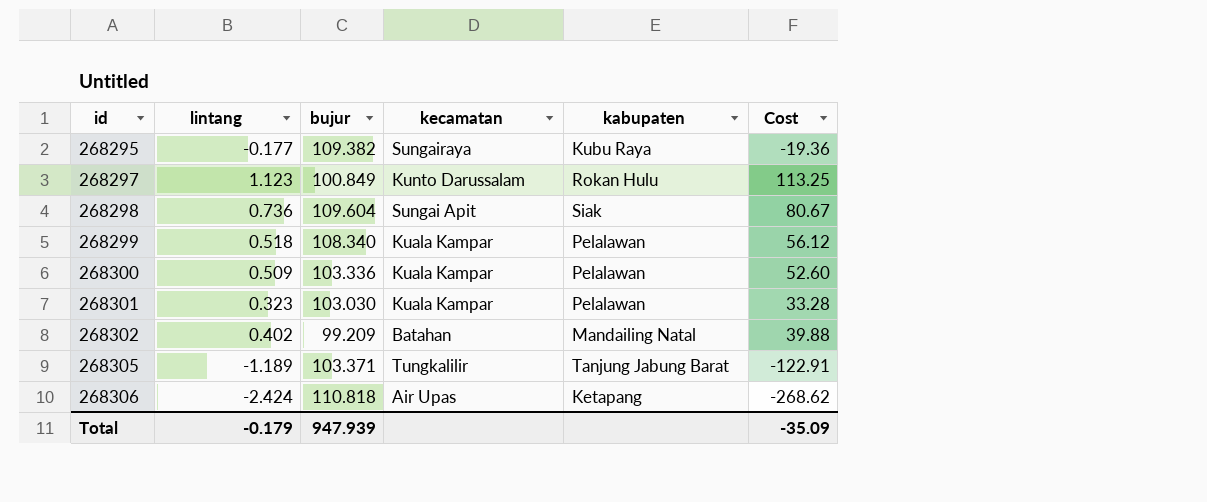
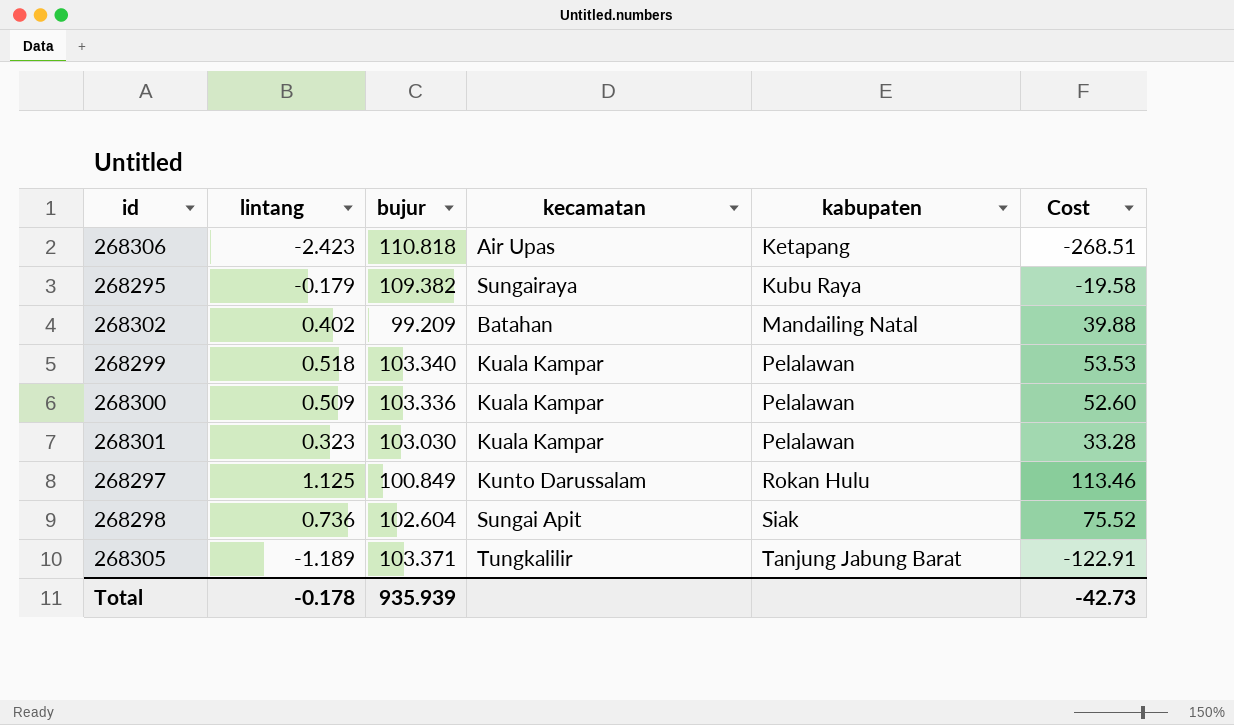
row order: id ascending -> kabupaten ascending
268306 | lintang: -2.424 -> -2.423
268306 | Cost: -268.62 -> -268.51
268295 | lintang: -0.177 -> -0.179
268295 | Cost: -19.36 -> -19.58
268299 | bujur: 108.340 -> 103.340
268299 | Cost: 56.12 -> 53.53
268297 | lintang: 1.123 -> 1.125
268297 | Cost: 113.25 -> 113.46
268298 | bujur: 109.604 -> 102.604
268298 | Cost: 80.67 -> 75.52
Total | lintang: -0.179 -> -0.178
Total | bujur: 947.939 -> 935.939
Total | Cost: -35.09 -> -42.73

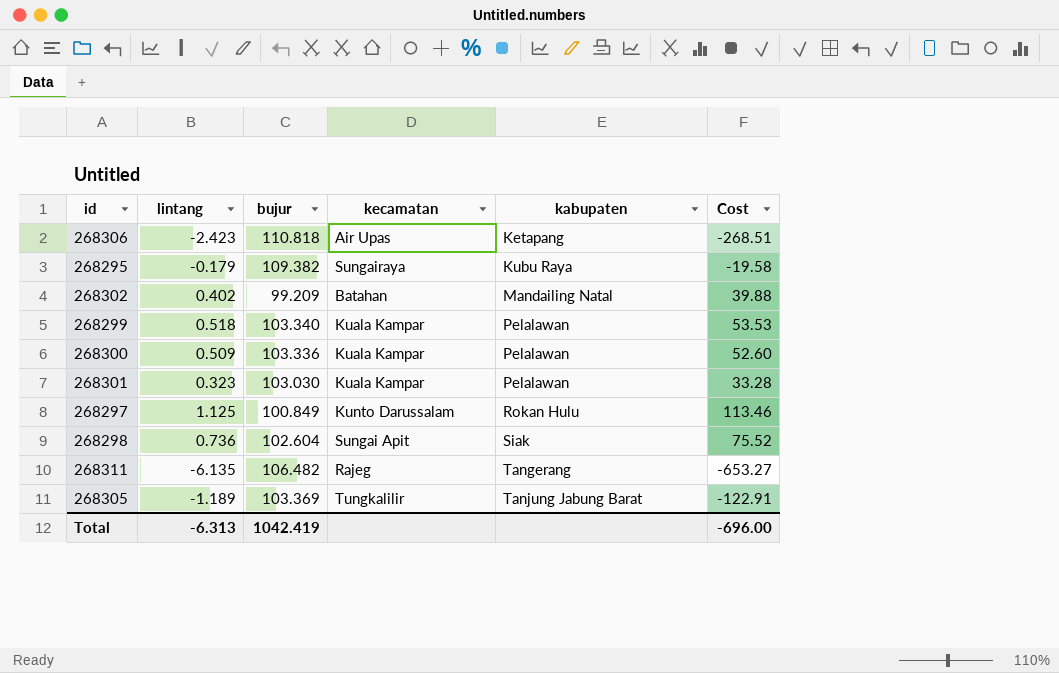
row 268311: none -> -6.135 | 106.482 | Rajeg | Tangerang | -653.27
268305 | bujur: 103.371 -> 103.369
Total | lintang: -0.178 -> -6.313
Total | bujur: 935.939 -> 1042.419
Total | Cost: -42.73 -> -696.00

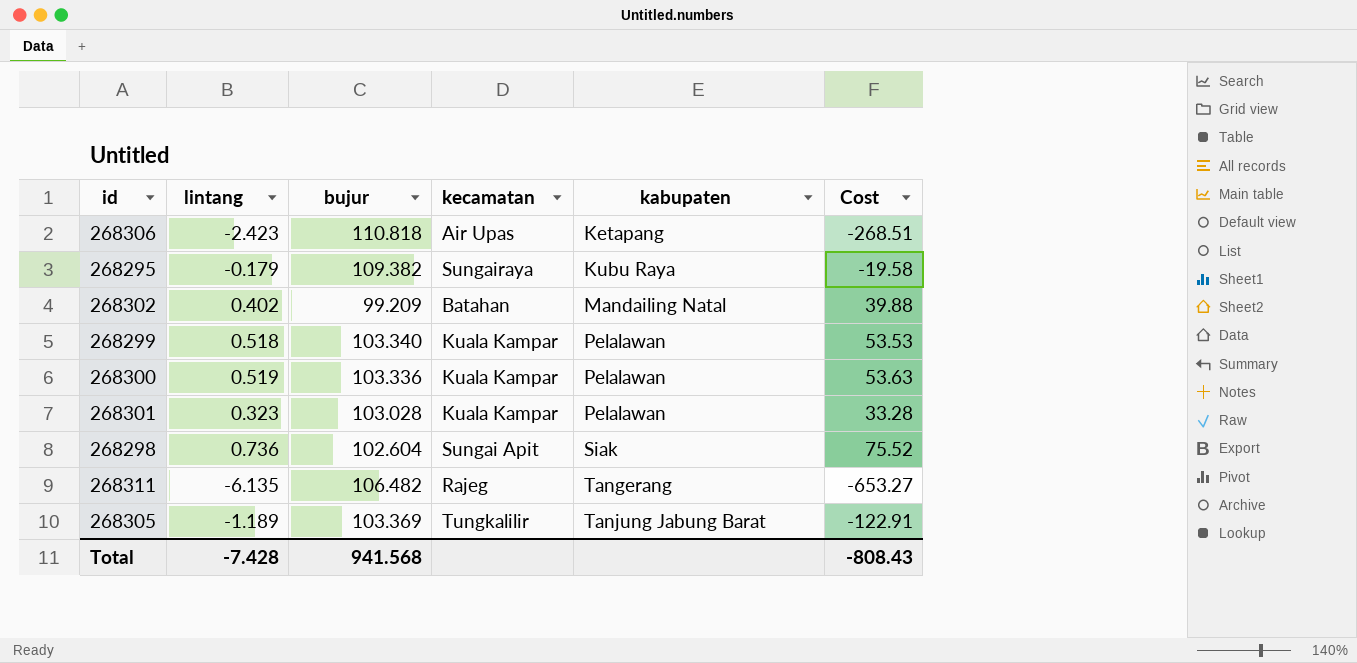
row 268297: 1.125 | 100.849 | Kunto Darussalam | Rokan Hulu | 113.46 -> none
268300 | lintang: 0.509 -> 0.519
268300 | Cost: 52.60 -> 53.63
268301 | bujur: 103.030 -> 103.028
Total | lintang: -6.313 -> -7.428
Total | bujur: 1042.419 -> 941.568
Total | Cost: -696.00 -> -808.43

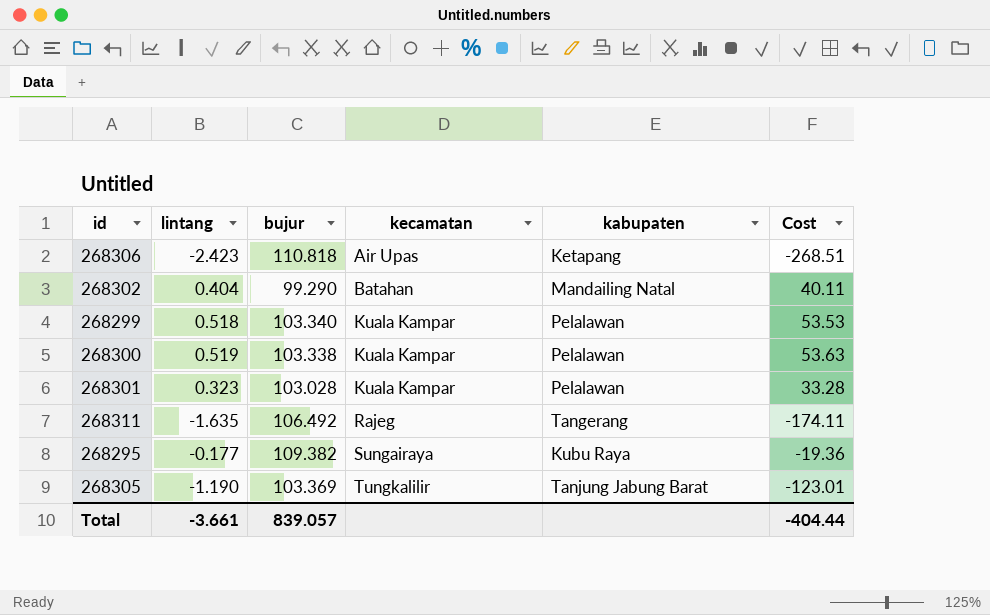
row order: kabupaten ascending -> kecamatan ascending
row 268298: 0.736 | 102.604 | Sungai Apit | Siak | 75.52 -> none
268302 | lintang: 0.402 -> 0.404
268302 | bujur: 99.209 -> 99.290
268302 | Cost: 39.88 -> 40.11
268300 | bujur: 103.336 -> 103.338
268311 | lintang: -6.135 -> -1.635
268311 | bujur: 106.482 -> 106.492
268311 | Cost: -653.27 -> -174.11
268295 | lintang: -0.179 -> -0.177
268295 | Cost: -19.58 -> -19.36
268305 | lintang: -1.189 -> -1.190
268305 | Cost: -122.91 -> -123.01
Total | lintang: -7.428 -> -3.661
Total | bujur: 941.568 -> 839.057
Total | Cost: -808.43 -> -404.44

